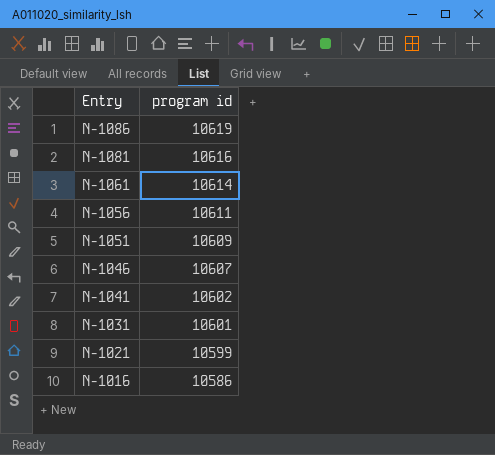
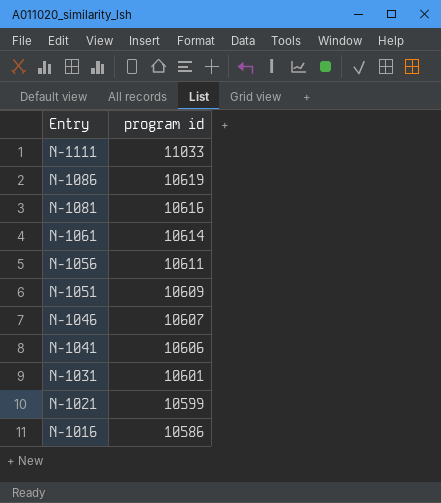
row N-1111: none -> 11033
N-1041 | program id: 10602 -> 10606

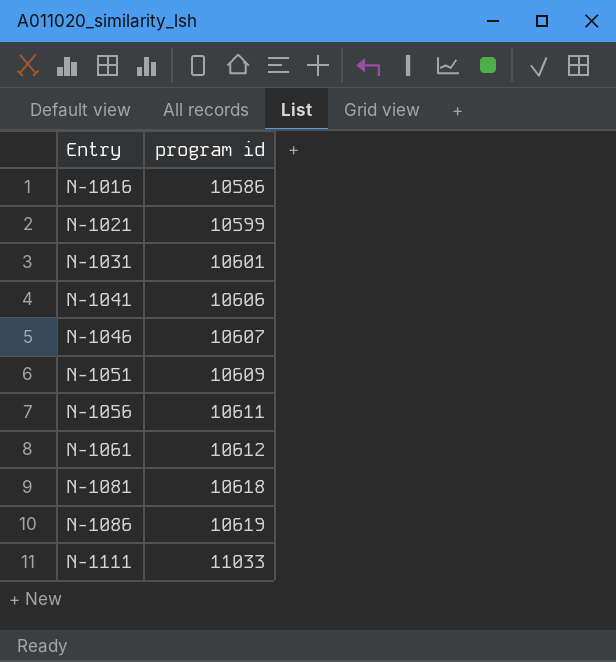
row order: Entry descending -> Entry ascending
N-1061 | program id: 10614 -> 10612
N-1081 | program id: 10616 -> 10618

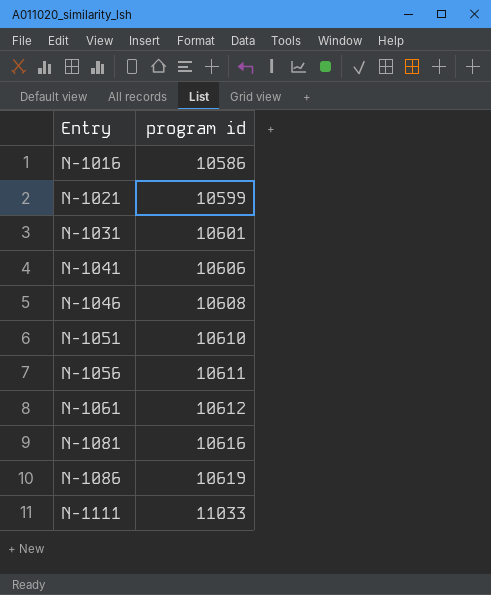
N-1046 | program id: 10607 -> 10608
N-1051 | program id: 10609 -> 10610
N-1081 | program id: 10618 -> 10616

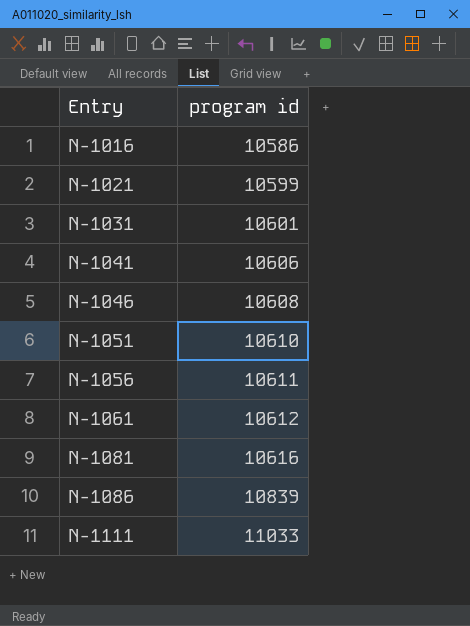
N-1086 | program id: 10619 -> 10839

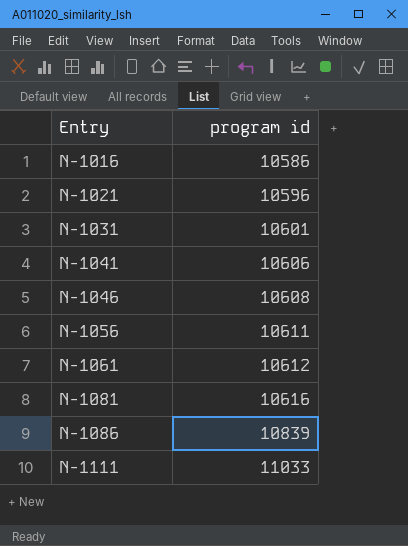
row N-1051: 10610 -> none
N-1021 | program id: 10599 -> 10596

